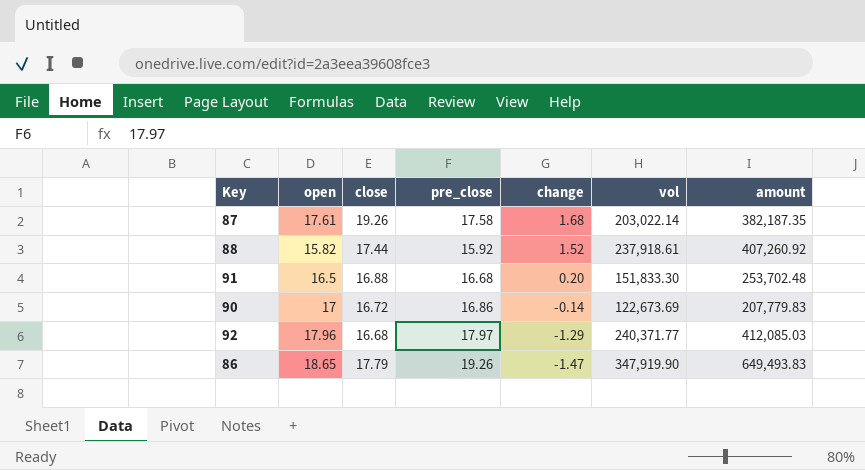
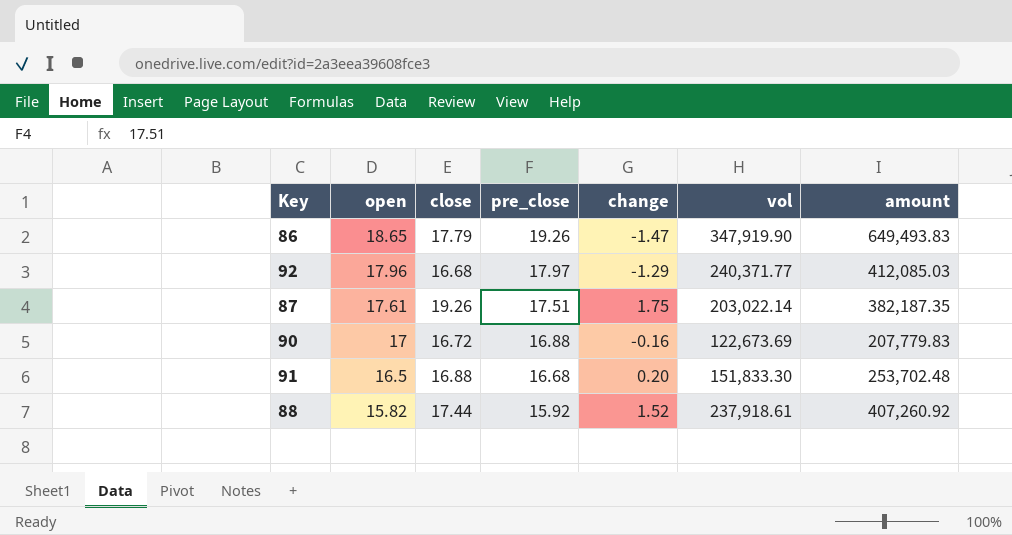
row order: change descending -> open descending
87 | pre_close: 17.58 -> 17.51
87 | change: 1.68 -> 1.75
90 | pre_close: 16.86 -> 16.88
90 | change: -0.14 -> -0.16

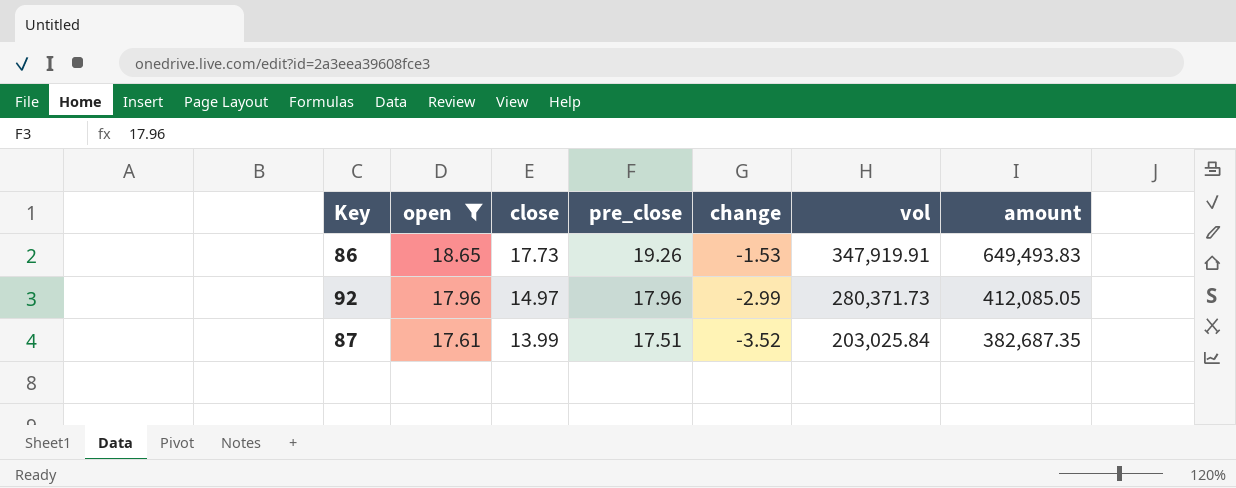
filter: none -> open >= 17.61
86 | close: 17.79 -> 17.73
86 | change: -1.47 -> -1.53
86 | vol: 347,919.90 -> 347,919.91
92 | close: 16.68 -> 14.97
92 | pre_close: 17.97 -> 17.96
92 | change: -1.29 -> -2.99
92 | vol: 240,371.77 -> 280,371.73
92 | amount: 412,085.03 -> 412,085.05
87 | close: 19.26 -> 13.99
87 | change: 1.75 -> -3.52
87 | vol: 203,022.14 -> 203,025.84
87 | amount: 382,187.35 -> 382,687.35

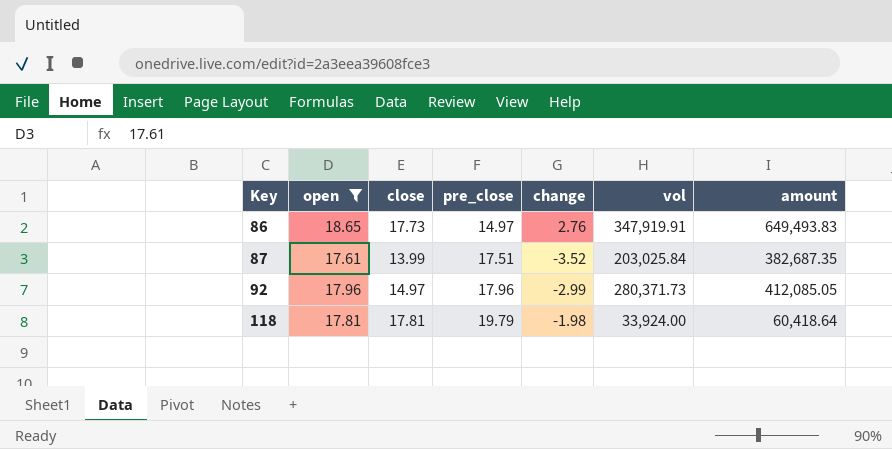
row order: open descending -> Key ascending
86 | pre_close: 19.26 -> 14.97
86 | change: -1.53 -> 2.76
row 118: none -> 17.81 | 17.81 | 19.79 | -1.98 | 33,924.00 | 60,418.64

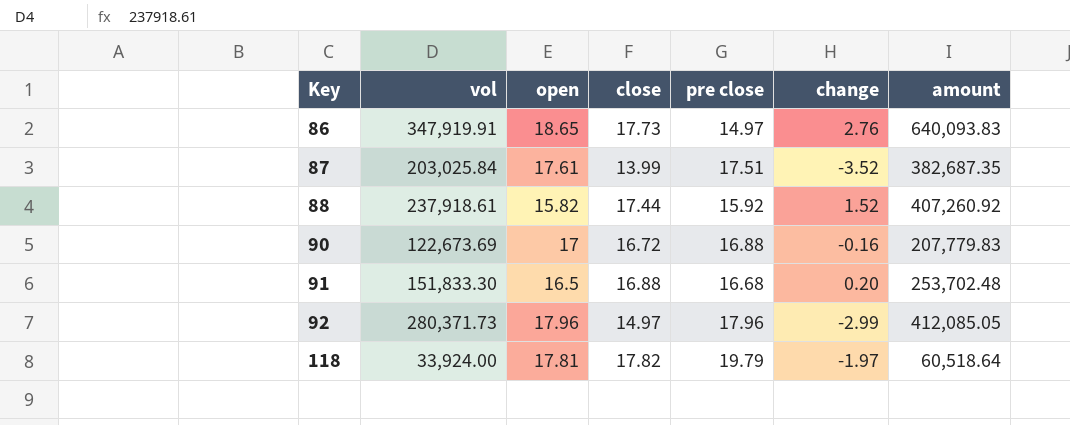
filter: open >= 17.61 -> none
column vol | position: 6 -> 2
column name: pre_close -> pre close
86 | amount: 649,493.83 -> 640,093.83
118 | close: 17.81 -> 17.82
118 | change: -1.98 -> -1.97
118 | amount: 60,418.64 -> 60,518.64

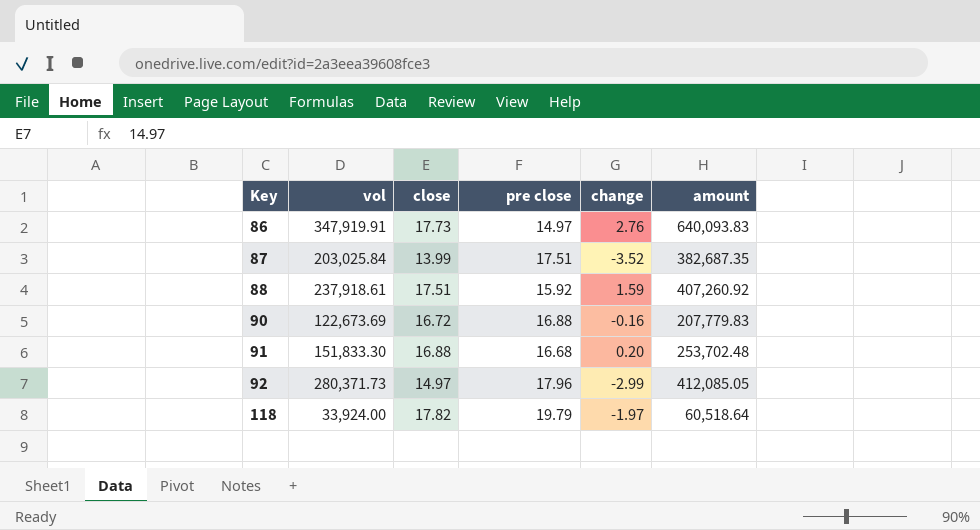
column open | position: 3 -> none
88 | close: 17.44 -> 17.51
88 | change: 1.52 -> 1.59

